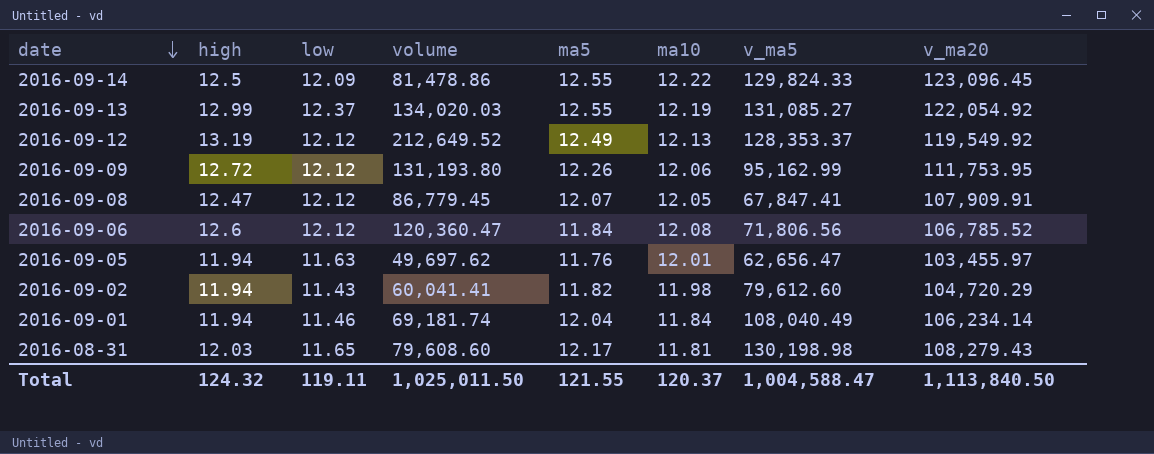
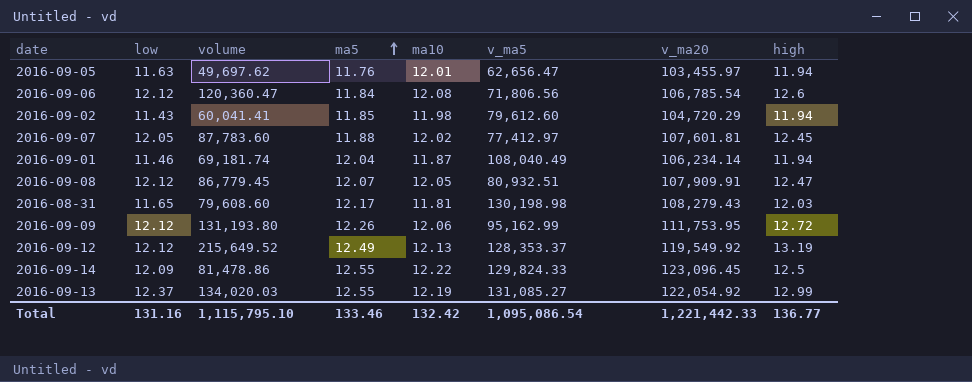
row order: date descending -> ma5 ascending
column high | position: 2 -> 8
2016-09-06 | v_ma20: 106,785.52 -> 106,785.54
2016-09-02 | ma5: 11.82 -> 11.85
row 2016-09-07: none -> 12.05 | 87,783.60 | 11.88 | 12.02 | 77,412.97 | 107,601.81 | 12.45
2016-09-01 | ma10: 11.84 -> 11.87
2016-09-08 | v_ma5: 67,847.41 -> 80,932.51
2016-09-12 | volume: 212,649.52 -> 215,649.52
Total | low: 119.11 -> 131.16
Total | volume: 1,025,011.50 -> 1,115,795.10
Total | ma5: 121.55 -> 133.46
Total | ma10: 120.37 -> 132.42
Total | v_ma5: 1,004,588.47 -> 1,095,086.54
Total | v_ma20: 1,113,840.50 -> 1,221,442.33
Total | high: 124.32 -> 136.77

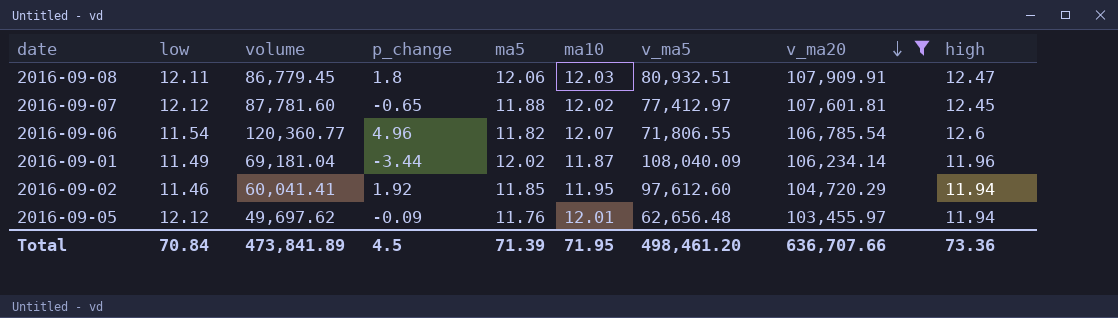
filter: none -> v_ma20 <= 107,909.91
row order: ma5 ascending -> v_ma20 descending
column p_change | position: none -> 4
2016-09-08 | low: 12.12 -> 12.11
2016-09-08 | ma5: 12.07 -> 12.06
2016-09-08 | ma10: 12.05 -> 12.03
2016-09-07 | low: 12.05 -> 12.12
2016-09-07 | volume: 87,783.60 -> 87,781.60
2016-09-06 | low: 12.12 -> 11.54
2016-09-06 | volume: 120,360.47 -> 120,360.77
2016-09-06 | ma5: 11.84 -> 11.82
2016-09-06 | ma10: 12.08 -> 12.07
2016-09-06 | v_ma5: 71,806.56 -> 71,806.55
2016-09-01 | low: 11.46 -> 11.49
2016-09-01 | volume: 69,181.74 -> 69,181.04
2016-09-01 | ma5: 12.04 -> 12.02
2016-09-01 | v_ma5: 108,040.49 -> 108,040.09
2016-09-01 | high: 11.94 -> 11.96
2016-09-02 | low: 11.43 -> 11.46
2016-09-02 | ma10: 11.98 -> 11.95
2016-09-02 | v_ma5: 79,612.60 -> 97,612.60
2016-09-05 | low: 11.63 -> 12.12
2016-09-05 | v_ma5: 62,656.47 -> 62,656.48
Total | low: 131.16 -> 70.84
Total | volume: 1,115,795.10 -> 473,841.89
Total | ma5: 133.46 -> 71.39
Total | ma10: 132.42 -> 71.95
Total | v_ma5: 1,095,086.54 -> 498,461.20
Total | v_ma20: 1,221,442.33 -> 636,707.66
Total | high: 136.77 -> 73.36

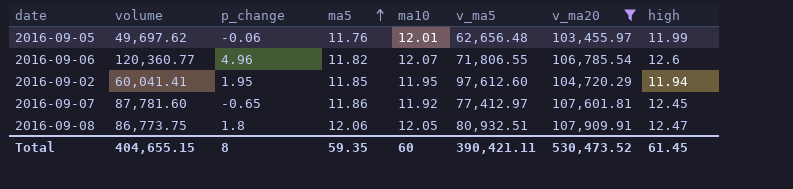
row order: v_ma20 descending -> ma5 ascending
column low | position: 2 -> none
row 2016-09-01: 11.49 | 69,181.04 | -3.44 | 12.02 | 11.87 | 108,040.09 | 106,234.14 | 11.96 -> none
2016-09-05 | p_change: -0.09 -> -0.06
2016-09-05 | high: 11.94 -> 11.99
2016-09-02 | p_change: 1.92 -> 1.95
2016-09-07 | ma5: 11.88 -> 11.86
2016-09-07 | ma10: 12.02 -> 11.92
2016-09-08 | volume: 86,779.45 -> 86,773.75
2016-09-08 | ma10: 12.03 -> 12.05
Total | volume: 473,841.89 -> 404,655.15
Total | p_change: 4.5 -> 8
Total | ma5: 71.39 -> 59.35
Total | ma10: 71.95 -> 60
Total | v_ma5: 498,461.20 -> 390,421.11
Total | v_ma20: 636,707.66 -> 530,473.52
Total | high: 73.36 -> 61.45

